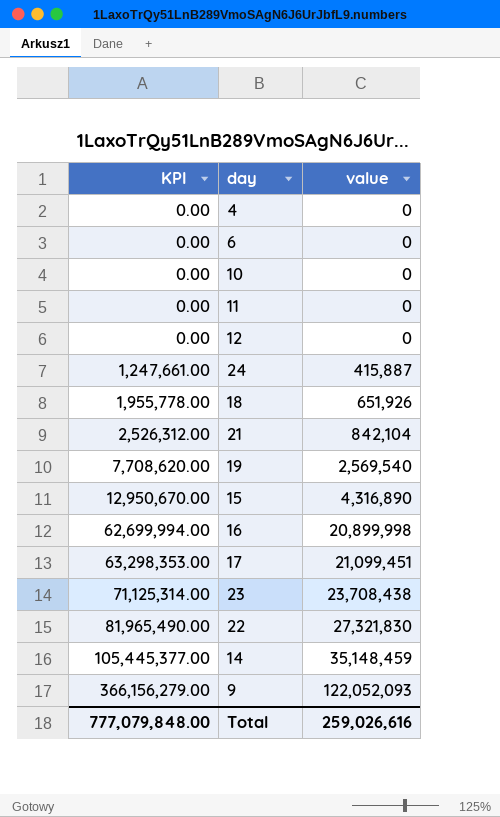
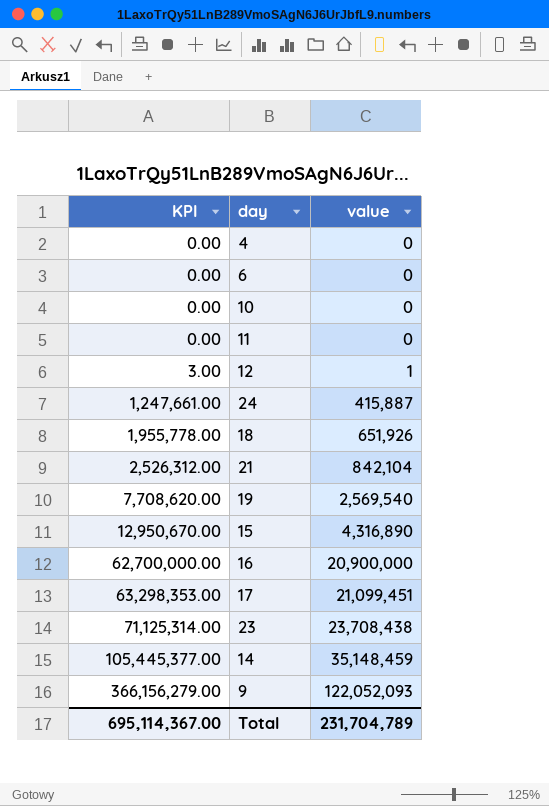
row 22: 81,965,490.00 | 27,321,830 -> none
12 | KPI: 0.00 -> 3.00
12 | value: 0 -> 1
16 | KPI: 62,699,994.00 -> 62,700,000.00
16 | value: 20,899,998 -> 20,900,000
Total | KPI: 777,079,848.00 -> 695,114,367.00
Total | value: 259,026,616 -> 231,704,789

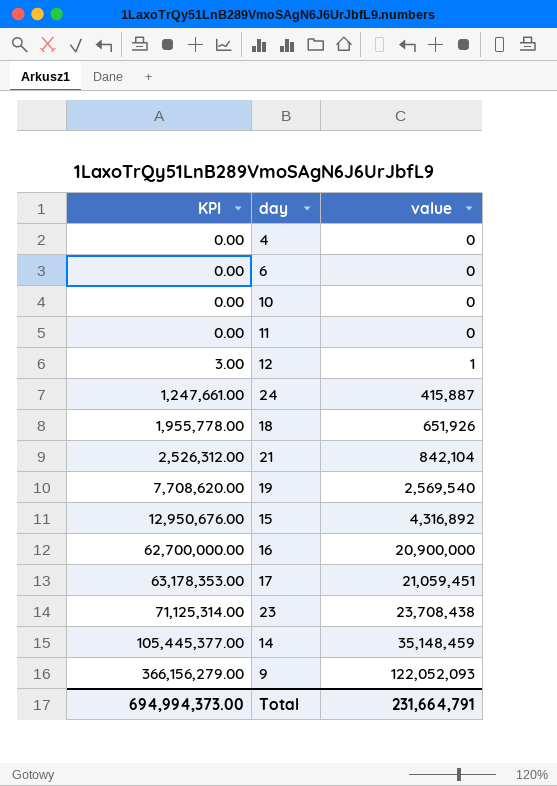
15 | KPI: 12,950,670.00 -> 12,950,676.00
15 | value: 4,316,890 -> 4,316,892
17 | KPI: 63,298,353.00 -> 63,178,353.00
17 | value: 21,099,451 -> 21,059,451
Total | KPI: 695,114,367.00 -> 694,994,373.00
Total | value: 231,704,789 -> 231,664,791

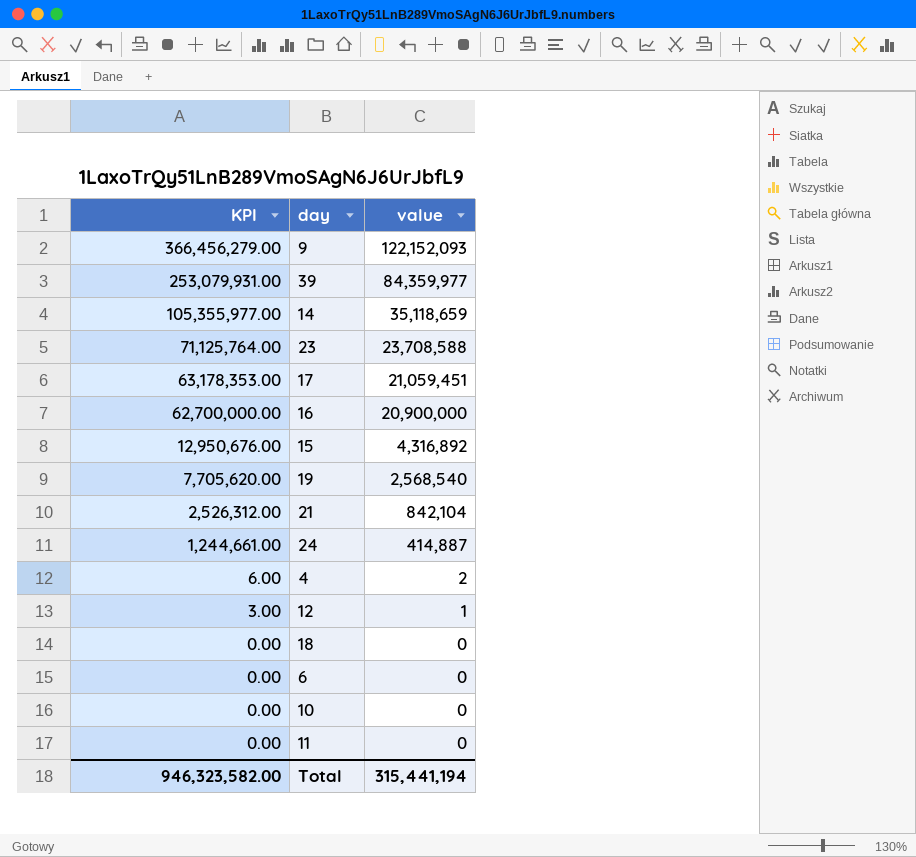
row order: KPI ascending -> KPI descending
9 | KPI: 366,156,279.00 -> 366,456,279.00
9 | value: 122,052,093 -> 122,152,093
row 39: none -> 253,079,931.00 | 84,359,977
14 | KPI: 105,445,377.00 -> 105,355,977.00
14 | value: 35,148,459 -> 35,118,659
23 | KPI: 71,125,314.00 -> 71,125,764.00
23 | value: 23,708,438 -> 23,708,588
19 | KPI: 7,708,620.00 -> 7,705,620.00
19 | value: 2,569,540 -> 2,568,540
24 | KPI: 1,247,661.00 -> 1,244,661.00
24 | value: 415,887 -> 414,887
4 | KPI: 0.00 -> 6.00
4 | value: 0 -> 2
18 | KPI: 1,955,778.00 -> 0.00
18 | value: 651,926 -> 0
Total | KPI: 694,994,373.00 -> 946,323,582.00
Total | value: 231,664,791 -> 315,441,194

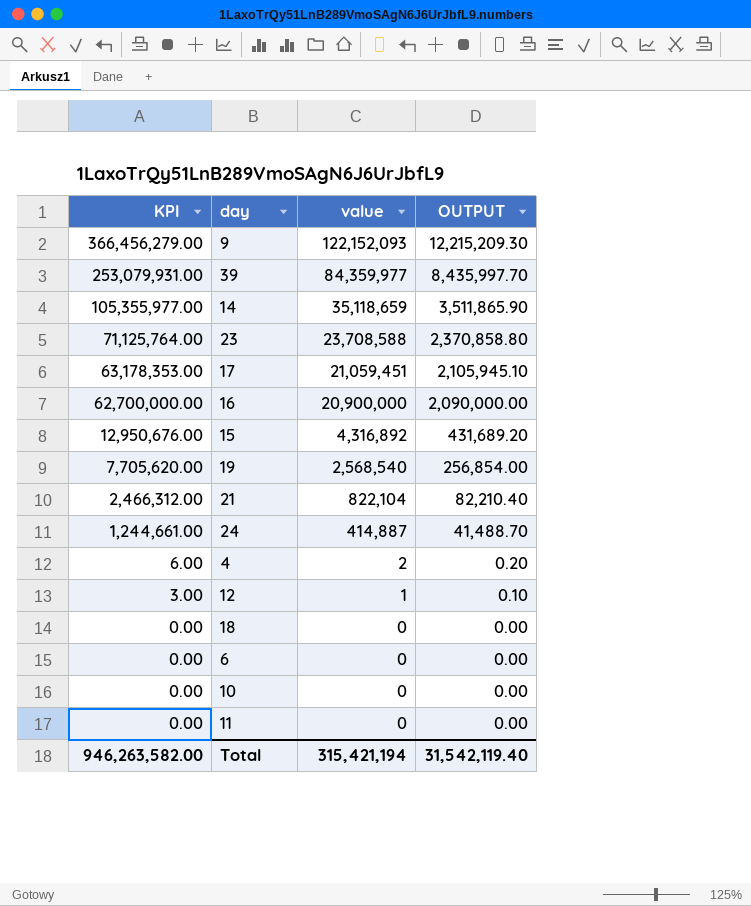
column OUTPUT | formula: none -> [value] * 0.1
21 | KPI: 2,526,312.00 -> 2,466,312.00
21 | value: 842,104 -> 822,104
Total | KPI: 946,323,582.00 -> 946,263,582.00
Total | value: 315,441,194 -> 315,421,194

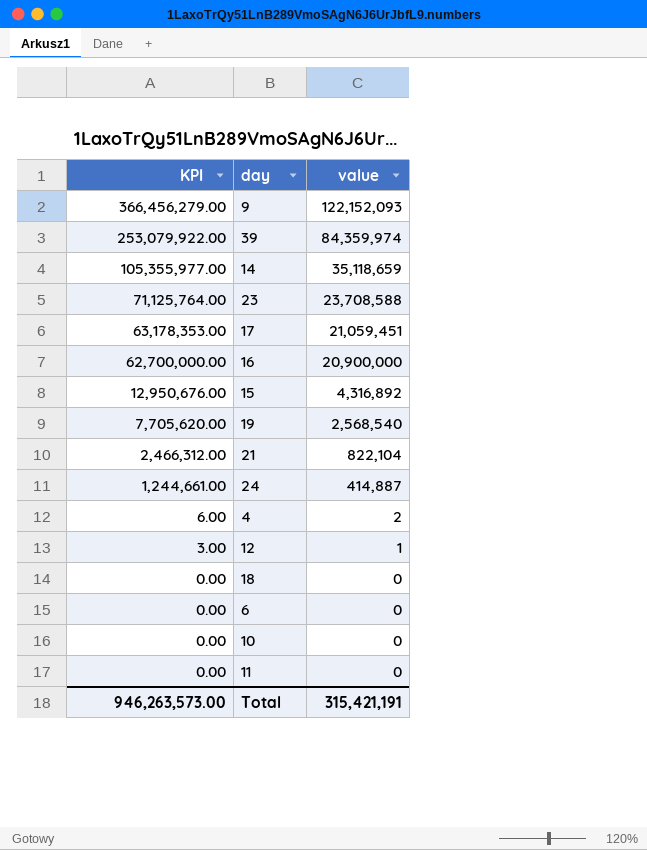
column OUTPUT | formula: [value] * 0.1 -> none
39 | KPI: 253,079,931.00 -> 253,079,922.00
39 | value: 84,359,977 -> 84,359,974
Total | KPI: 946,263,582.00 -> 946,263,573.00
Total | value: 315,421,194 -> 315,421,191

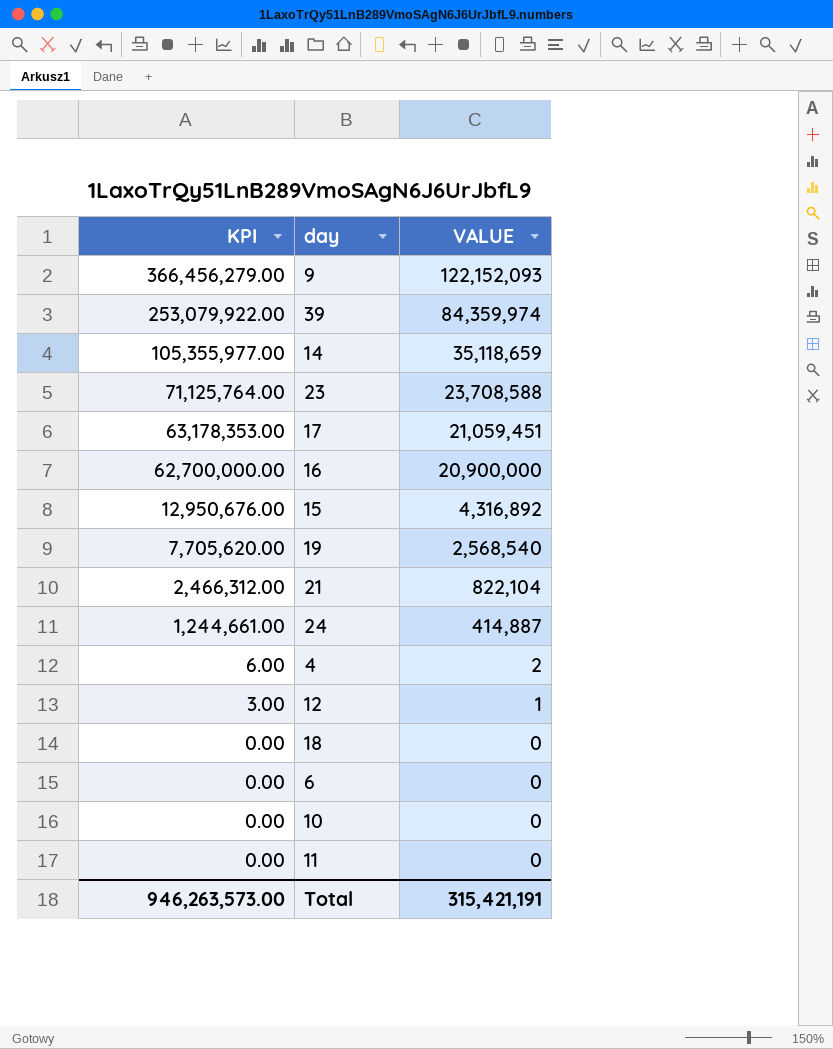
column name: value -> VALUE

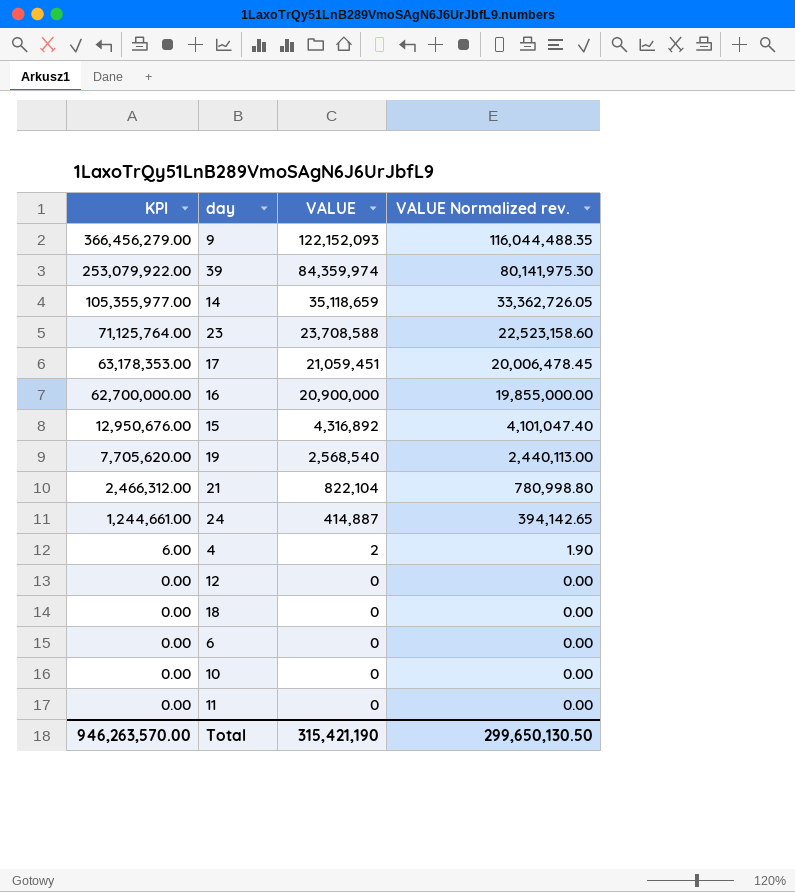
column VALUE Normalized rev. | formula: none -> [VALUE] * 0.95
12 | KPI: 3.00 -> 0.00
12 | VALUE: 1 -> 0
Total | KPI: 946,263,573.00 -> 946,263,570.00
Total | VALUE: 315,421,191 -> 315,421,190

